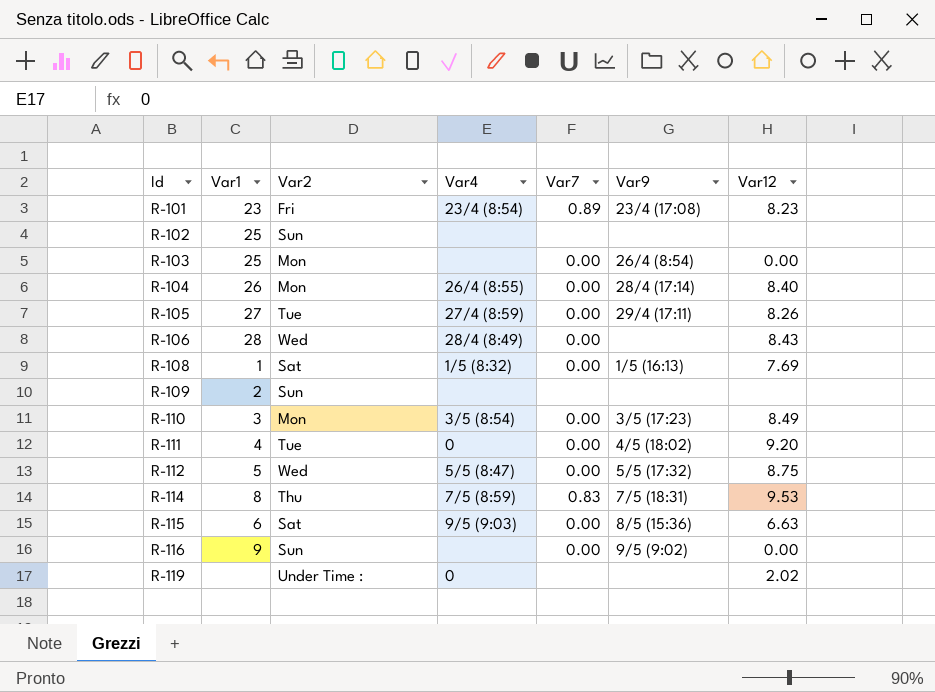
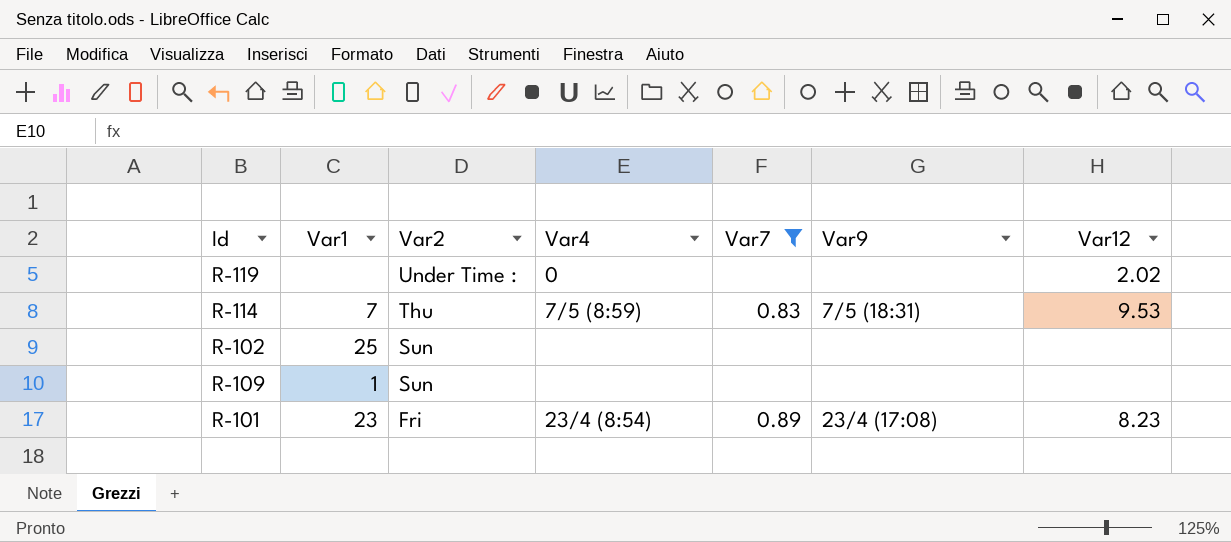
filter: none -> Var7 != 0.00
row order: Id ascending -> Var2 descending
R-114 | Var1: 8 -> 7
R-109 | Var1: 2 -> 1

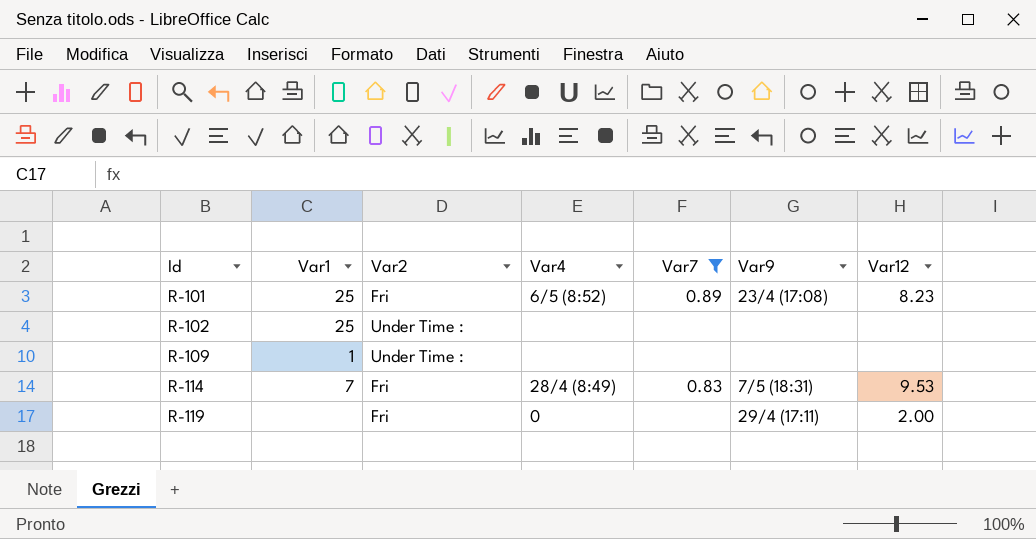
row order: Var2 descending -> Id ascending
R-101 | Var1: 23 -> 25
R-101 | Var4: 23/4 (8:54) -> 6/5 (8:52)
R-102 | Var2: Sun -> Under Time :
R-109 | Var2: Sun -> Under Time :
R-114 | Var2: Thu -> Fri
R-114 | Var4: 7/5 (8:59) -> 28/4 (8:49)
R-119 | Var2: Under Time : -> Fri
R-119 | Var9: none -> 29/4 (17:11)
R-119 | Var12: 2.02 -> 2.00

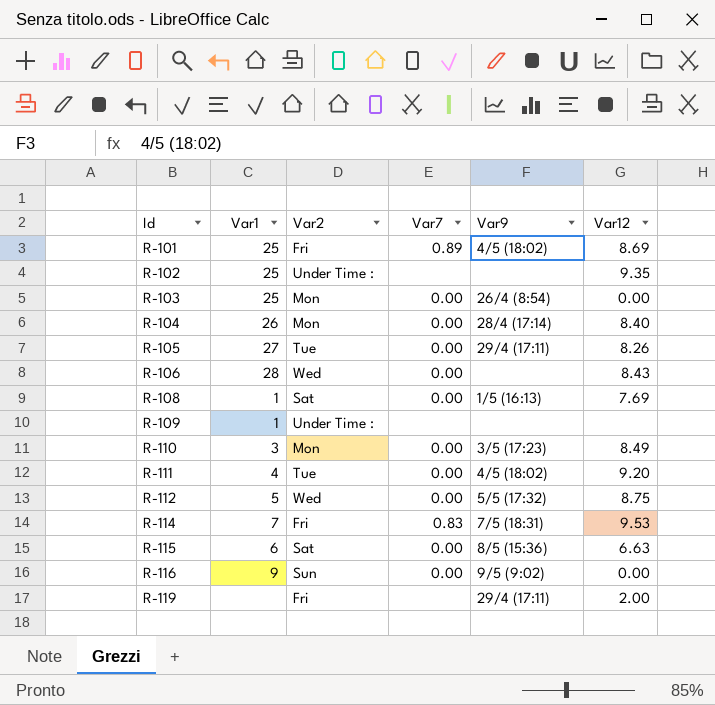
filter: Var7 != 0.00 -> none
column Var4 | position: 4 -> none
R-101 | Var9: 23/4 (17:08) -> 4/5 (18:02)
R-101 | Var12: 8.23 -> 8.69
R-102 | Var12: none -> 9.35

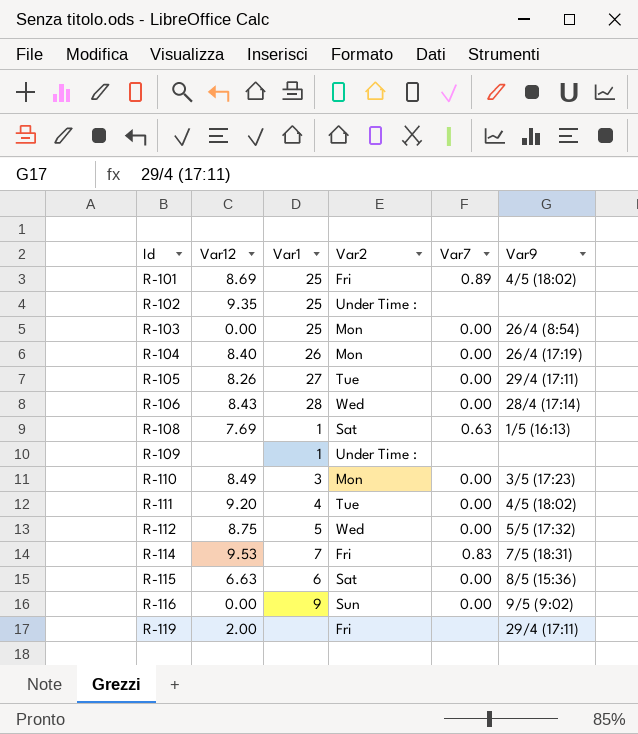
column Var12 | position: 6 -> 2
R-104 | Var9: 28/4 (17:14) -> 26/4 (17:19)
R-106 | Var9: none -> 28/4 (17:14)
R-108 | Var7: 0.00 -> 0.63

